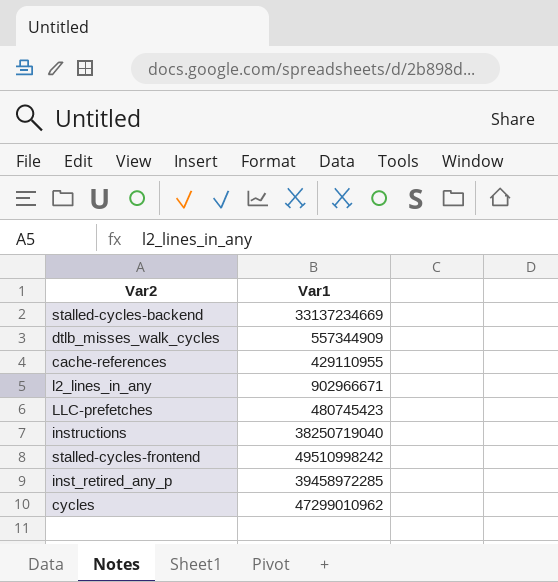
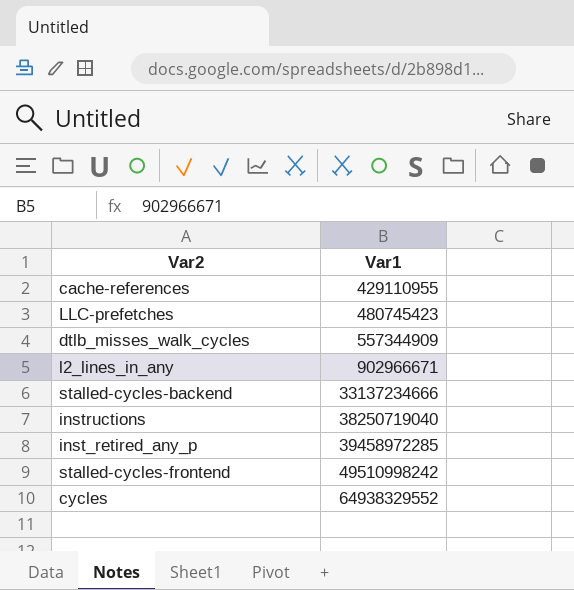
row order: none -> Var1 ascending
stalled-cycles-backend | Var1: 33137234669 -> 33137234666
cycles | Var1: 47299010962 -> 64938329552

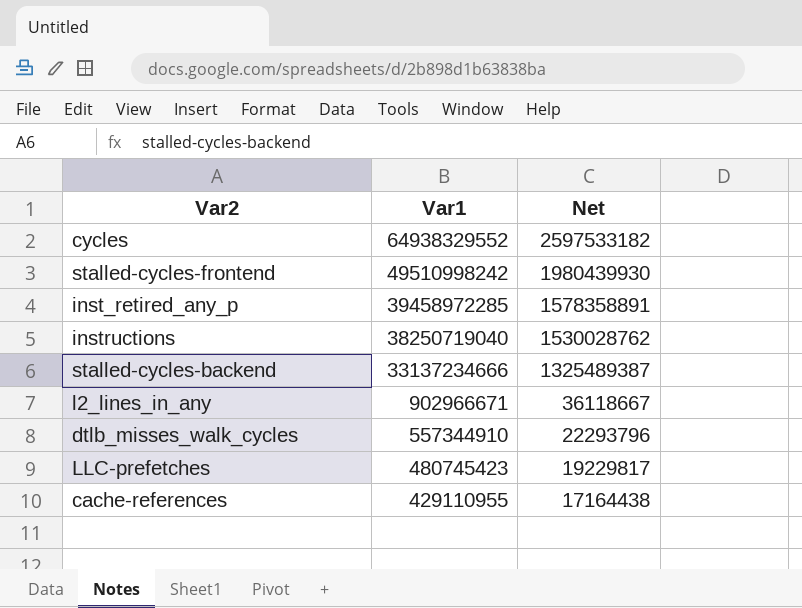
row order: Var1 ascending -> Var1 descending
column Net | formula: none -> [Var1] * 0.04
dtlb_misses_walk_cycles | Var1: 557344909 -> 557344910

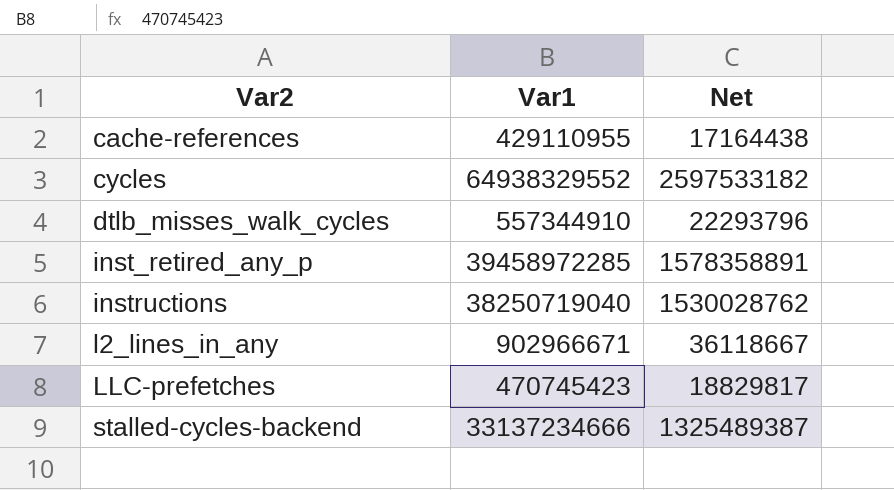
row order: Var1 descending -> Var2 ascending
row stalled-cycles-frontend: 49510998242 | 1980439930 -> none
LLC-prefetches | Var1: 480745423 -> 470745423
LLC-prefetches | Net: 19229817 -> 18829817

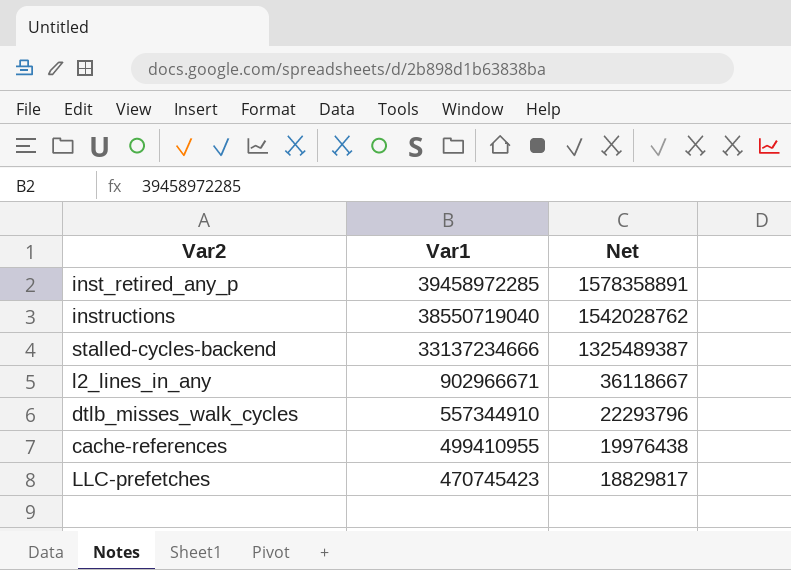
row order: Var2 ascending -> Var1 descending
row cycles: 64938329552 | 2597533182 -> none
instructions | Var1: 38250719040 -> 38550719040
instructions | Net: 1530028762 -> 1542028762
cache-references | Var1: 429110955 -> 499410955
cache-references | Net: 17164438 -> 19976438

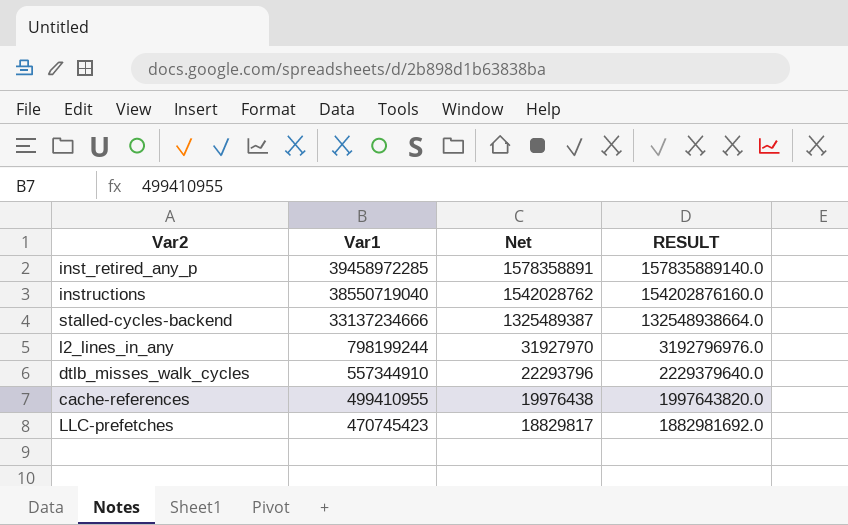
column RESULT | formula: none -> [Var1] * 4
l2_lines_in_any | Var1: 902966671 -> 798199244
l2_lines_in_any | Net: 36118667 -> 31927970

